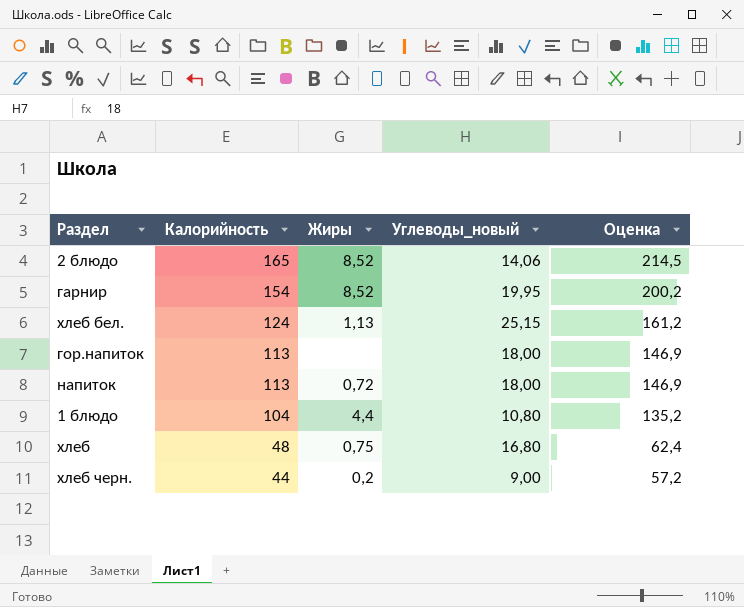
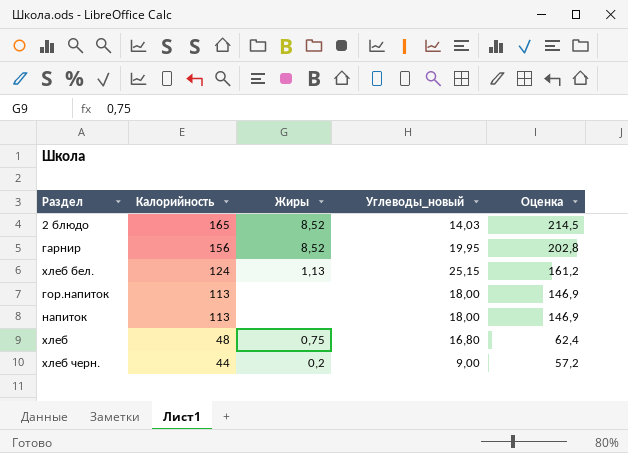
row 1 блюдо: 104 | 4,4 | 10,80 | 135,2 -> none
2 блюдо | Углеводы_новый: 14,06 -> 14,03
гарнир | Калорийность: 154 -> 156
гарнир | Оценка: 200,2 -> 202,8
напиток | Жиры: 0,72 -> none

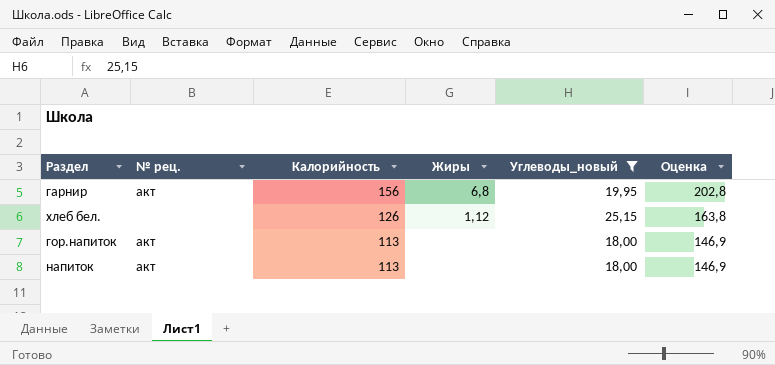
filter: none -> Углеводы_новый >= 18,00
column № рец. | position: none -> 2
гарнир | Жиры: 8,52 -> 6,8
хлеб бел. | Калорийность: 124 -> 126
хлеб бел. | Жиры: 1,13 -> 1,12
хлеб бел. | Оценка: 161,2 -> 163,8

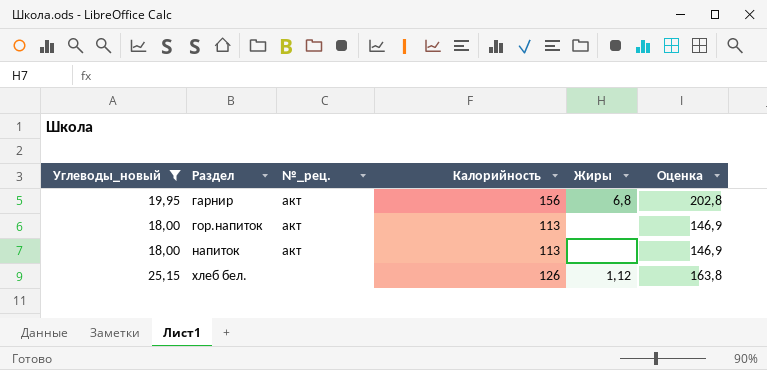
row order: Калорийность descending -> Раздел ascending
column Углеводы_новый | position: 5 -> 1
column name: № рец. -> №_рец.

